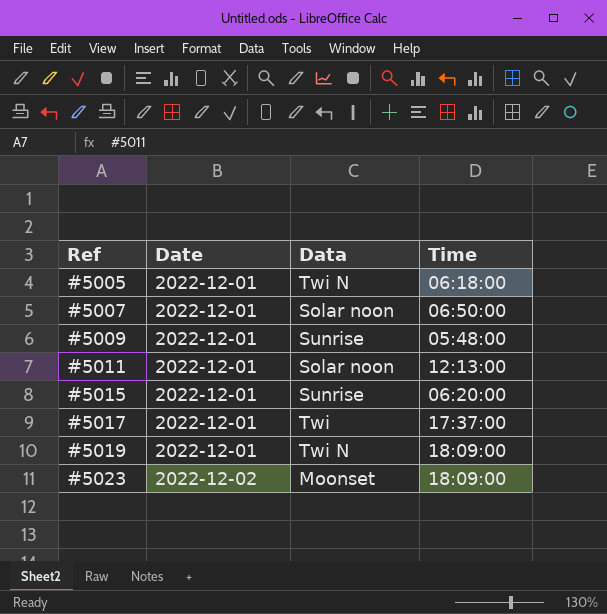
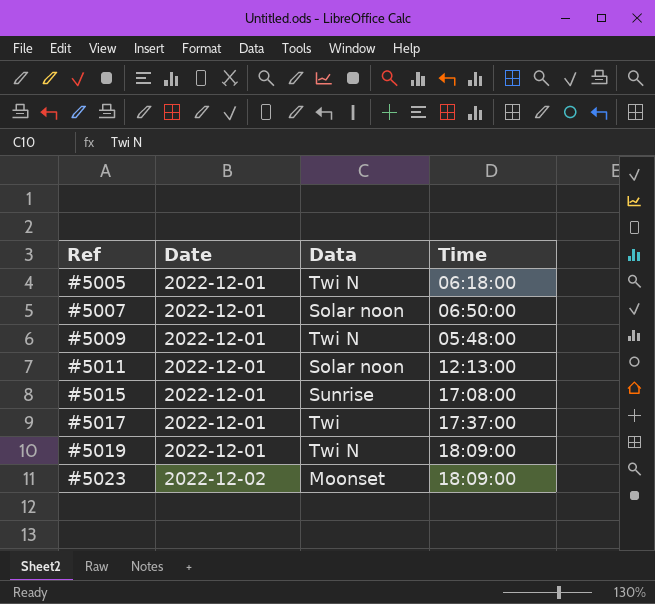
#5009 | Data: Sunrise -> Twi N
#5015 | Time: 06:20:00 -> 17:08:00

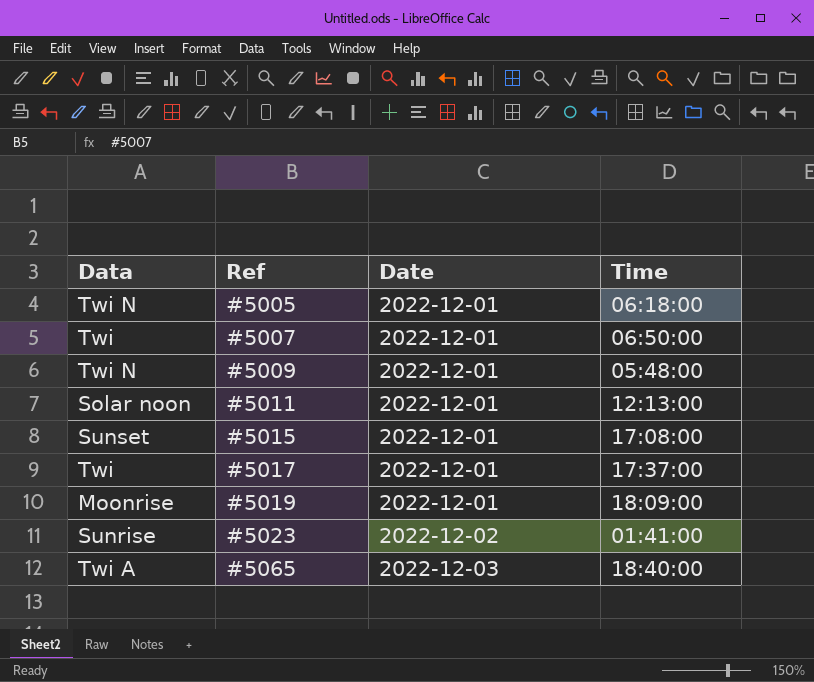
column Data | position: 3 -> 1
#5007 | Data: Solar noon -> Twi
#5015 | Data: Sunrise -> Sunset
#5019 | Data: Twi N -> Moonrise
#5023 | Data: Moonset -> Sunrise
#5023 | Time: 18:09:00 -> 01:41:00
row #5065: none -> Twi A | 2022-12-03 | 18:40:00

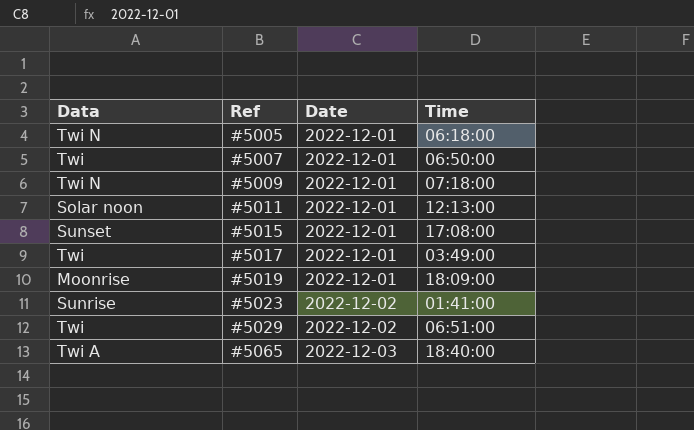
#5009 | Time: 05:48:00 -> 07:18:00
#5017 | Time: 17:37:00 -> 03:49:00
row #5029: none -> Twi | 2022-12-02 | 06:51:00

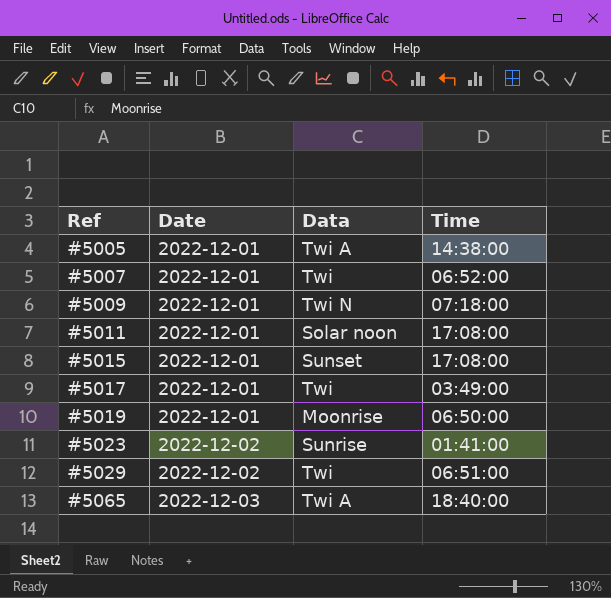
column Data | position: 1 -> 3
#5005 | Data: Twi N -> Twi A
#5005 | Time: 06:18:00 -> 14:38:00
#5007 | Time: 06:50:00 -> 06:52:00
#5011 | Time: 12:13:00 -> 17:08:00
#5019 | Time: 18:09:00 -> 06:50:00

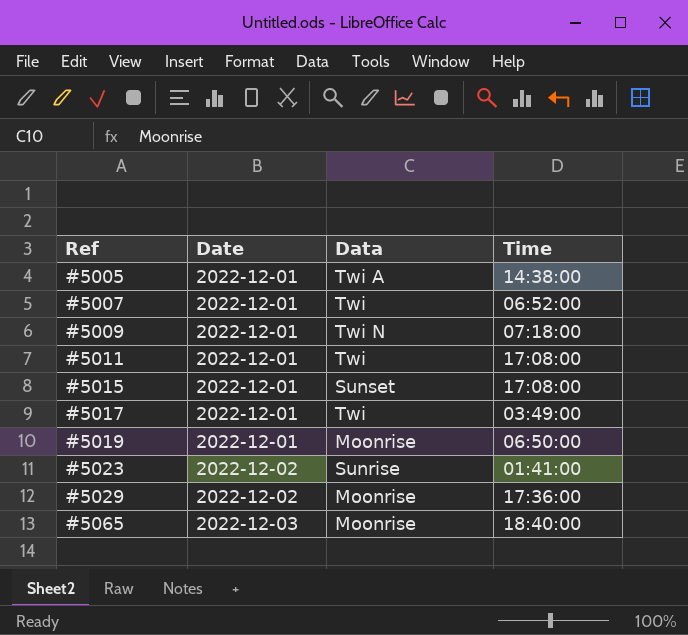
#5011 | Data: Solar noon -> Twi
#5029 | Data: Twi -> Moonrise
#5029 | Time: 06:51:00 -> 17:36:00
#5065 | Data: Twi A -> Moonrise

